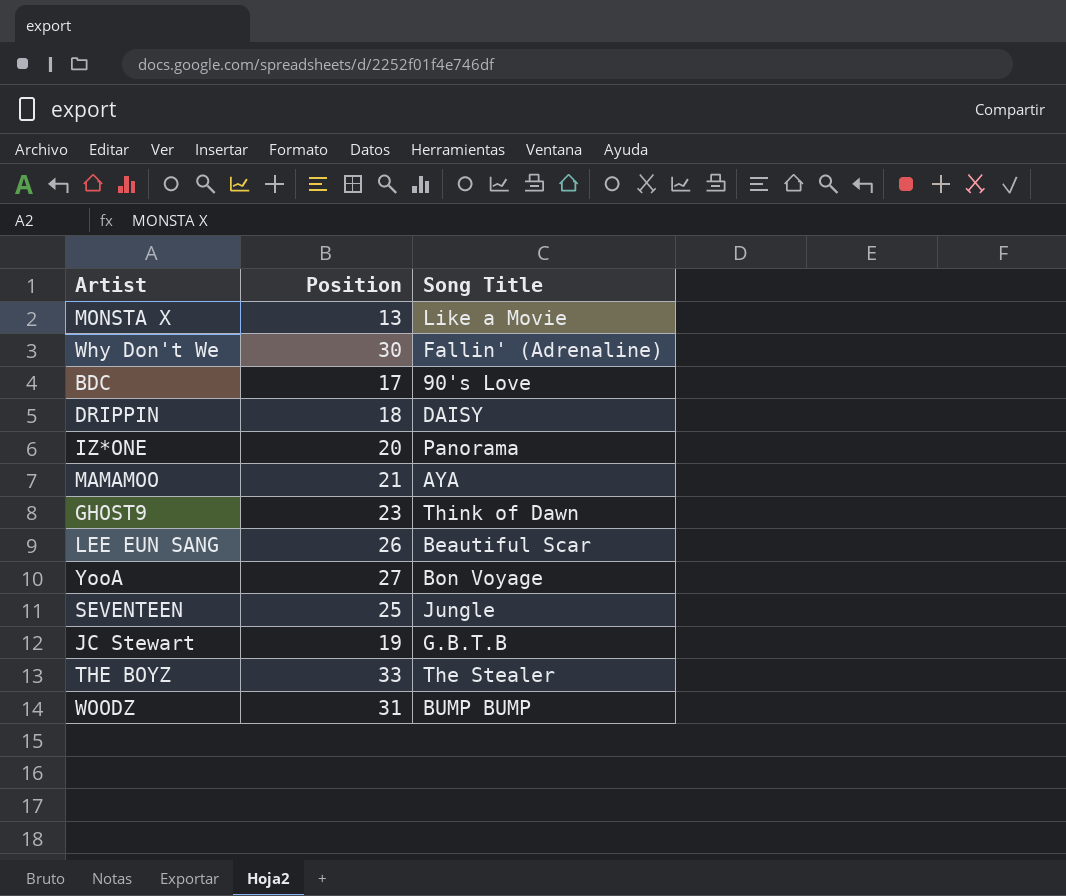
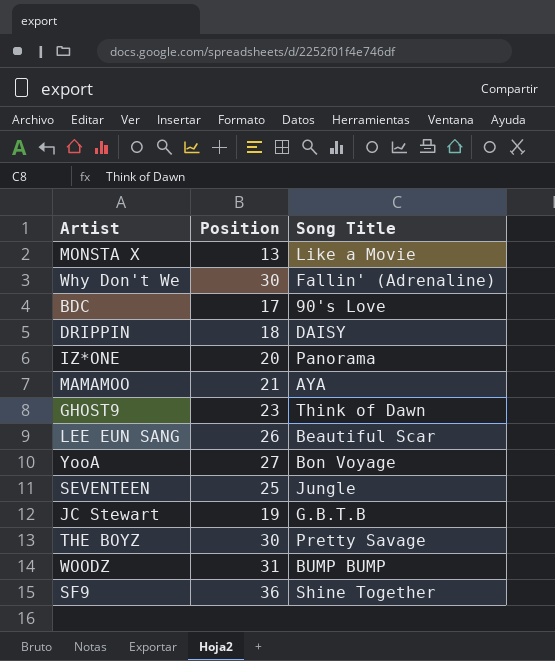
THE BOYZ | Position: 33 -> 30
THE BOYZ | Song Title: The Stealer -> Pretty Savage
row SF9: none -> 36 | Shine Together

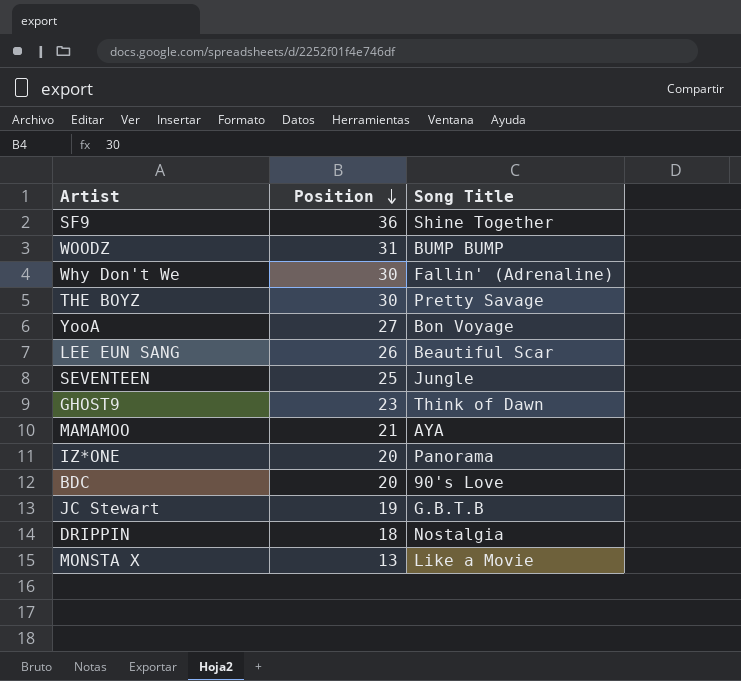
row order: none -> Position descending
BDC | Position: 17 -> 20
DRIPPIN | Song Title: DAISY -> Nostalgia

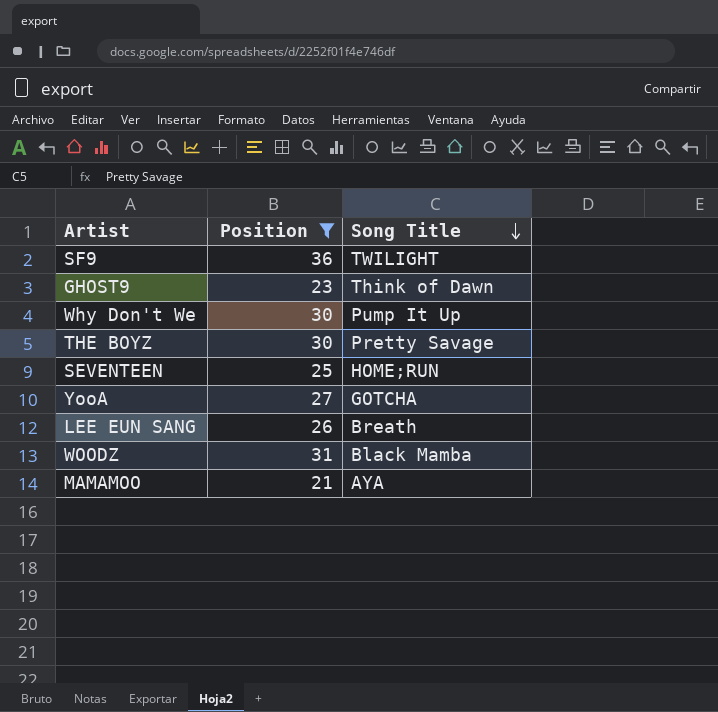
filter: none -> Position >= 21
row order: Position descending -> Song Title descending
SF9 | Song Title: Shine Together -> TWILIGHT
Why Don't We | Song Title: Fallin' (Adrenaline) -> Pump It Up
SEVENTEEN | Song Title: Jungle -> HOME;RUN
YooA | Song Title: Bon Voyage -> GOTCHA
LEE EUN SANG | Song Title: Beautiful Scar -> Breath
WOODZ | Song Title: BUMP BUMP -> Black Mamba

